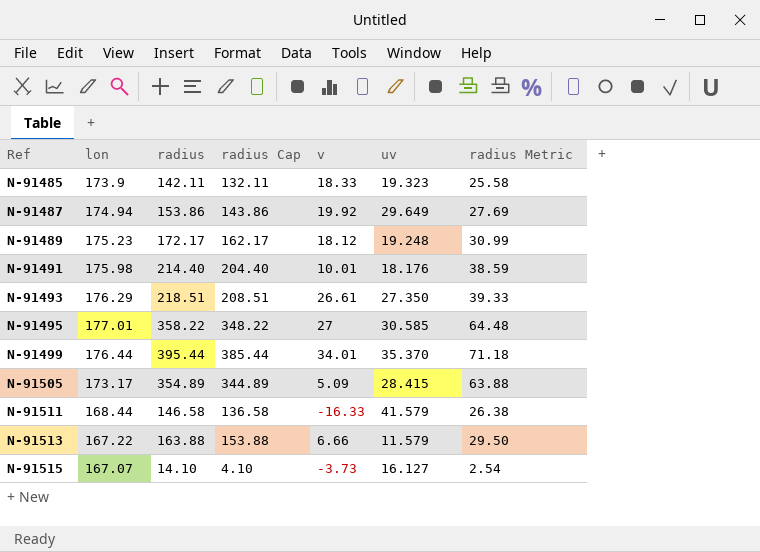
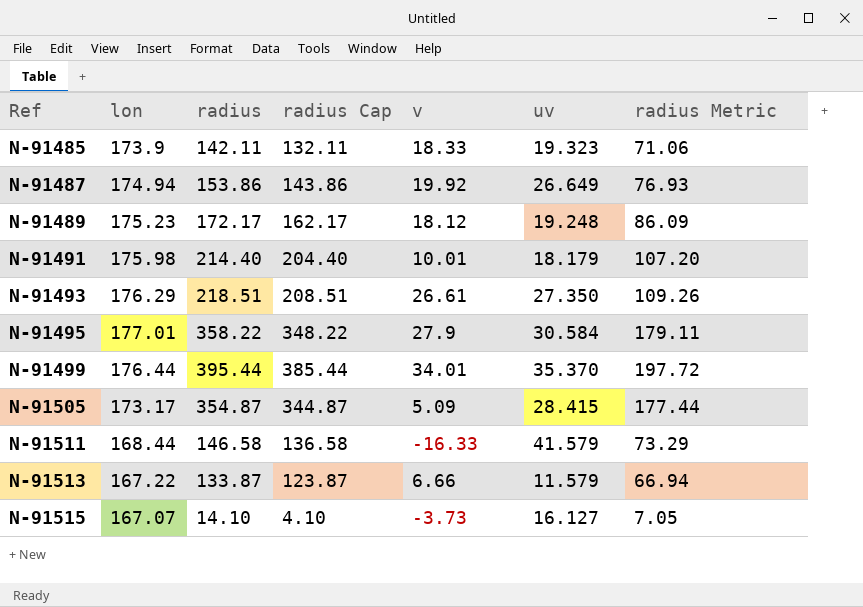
column radius Metric | formula: [radius] * 0.18 -> [radius] * 0.5
N-91487 | uv: 29.649 -> 26.649
N-91491 | uv: 18.176 -> 18.179
N-91495 | v: 27 -> 27.9
N-91495 | uv: 30.585 -> 30.584
N-91505 | radius: 354.89 -> 354.87
N-91505 | radius Cap: 344.89 -> 344.87
N-91513 | radius: 163.88 -> 133.87
N-91513 | radius Cap: 153.88 -> 123.87

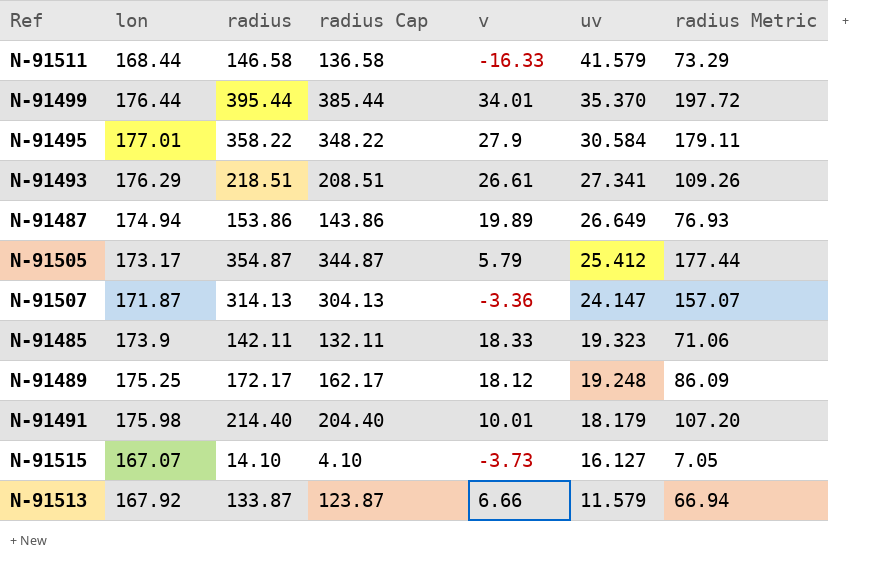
row order: Ref ascending -> uv descending
N-91493 | uv: 27.350 -> 27.341
N-91487 | v: 19.92 -> 19.89
N-91505 | v: 5.09 -> 5.79
N-91505 | uv: 28.415 -> 25.412
row N-91507: none -> 171.87 | 314.13 | 304.13 | -3.36 | 24.147 | 157.07
N-91489 | lon: 175.23 -> 175.25
N-91513 | lon: 167.22 -> 167.92

